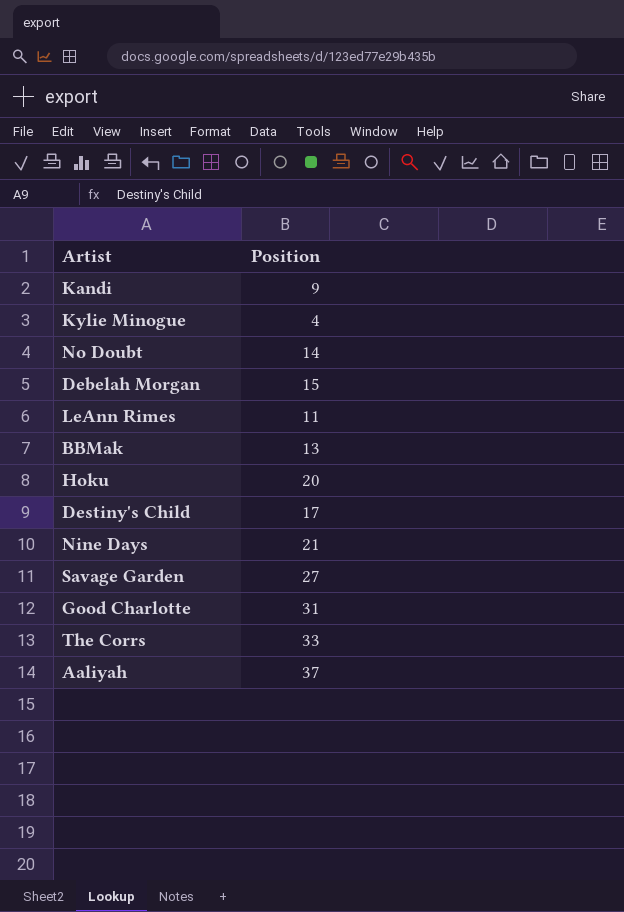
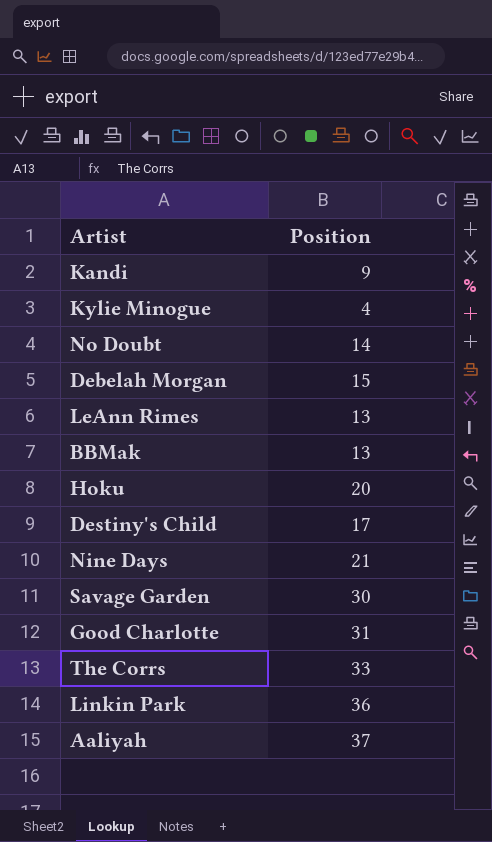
LeAnn Rimes | Position: 11 -> 13
Savage Garden | Position: 27 -> 30
row Linkin Park: none -> 36

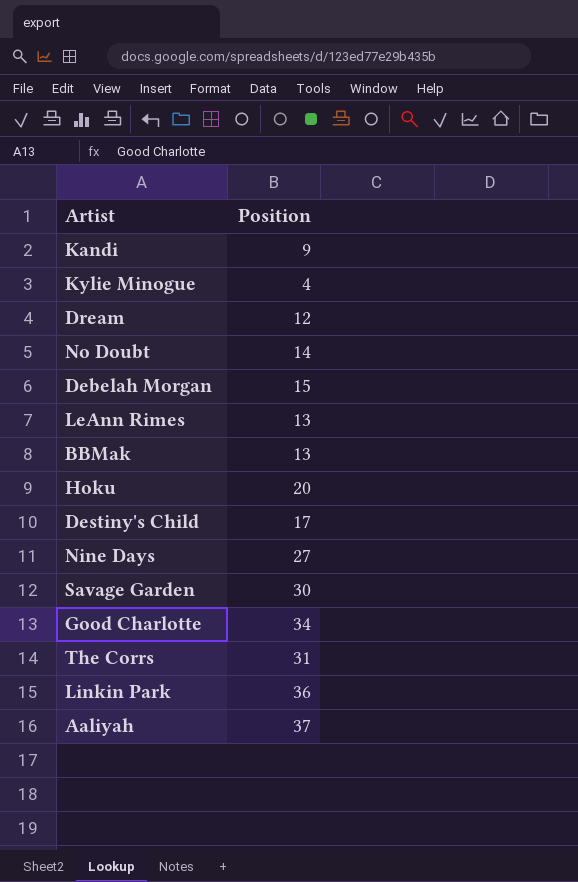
row Dream: none -> 12
Nine Days | Position: 21 -> 27
Good Charlotte | Position: 31 -> 34
The Corrs | Position: 33 -> 31

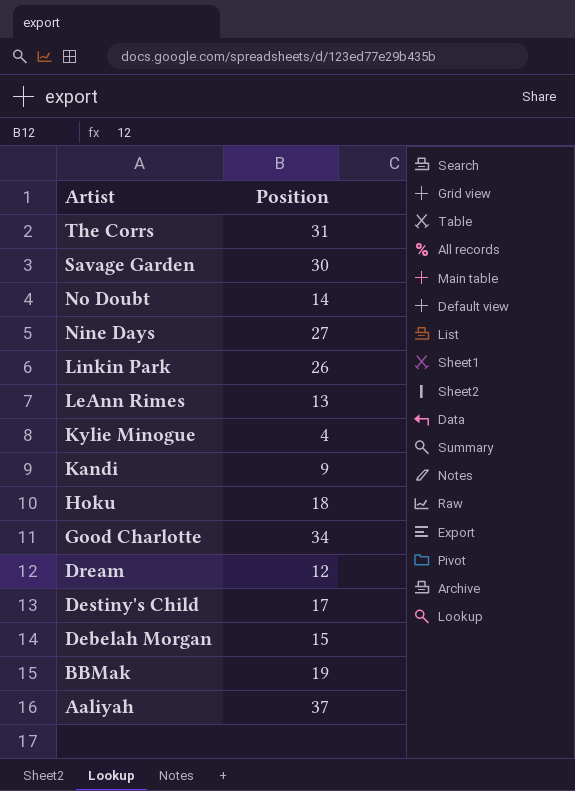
row order: none -> Artist descending
Linkin Park | Position: 36 -> 26
Hoku | Position: 20 -> 18
BBMak | Position: 13 -> 19

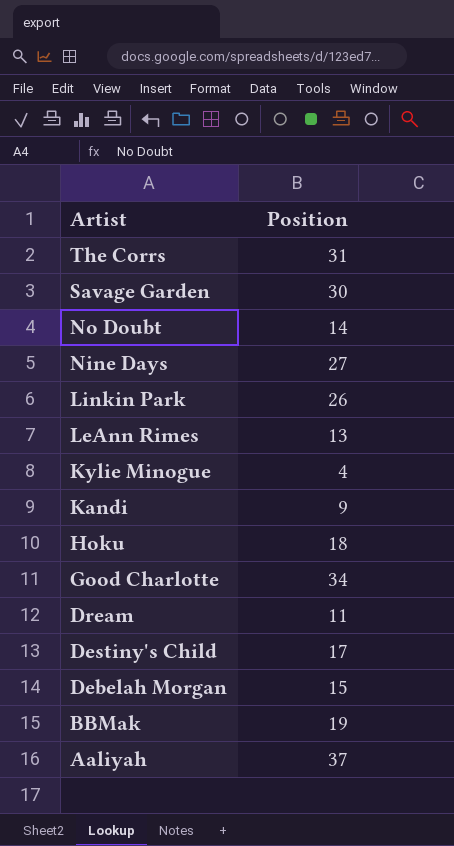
Dream | Position: 12 -> 11

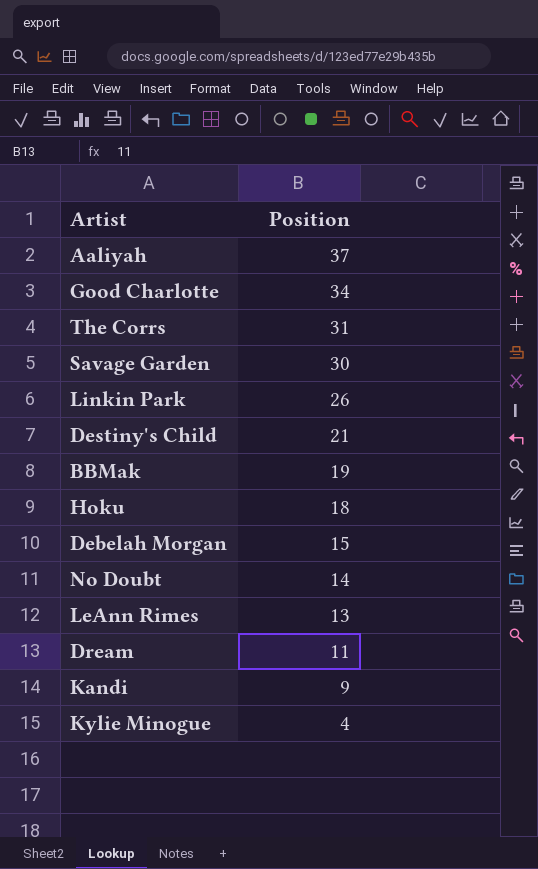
row order: Artist descending -> Position descending
row Nine Days: 27 -> none
Destiny's Child | Position: 17 -> 21

